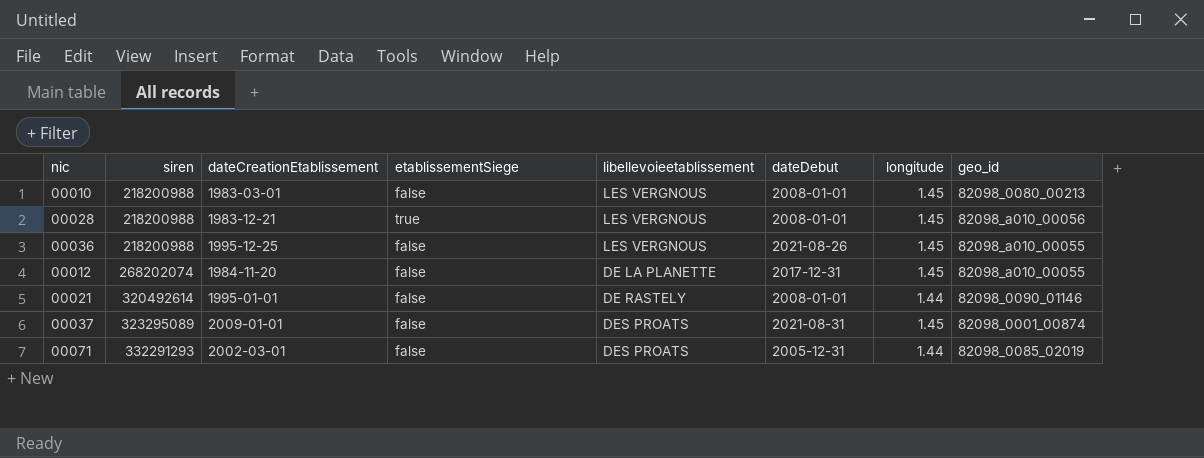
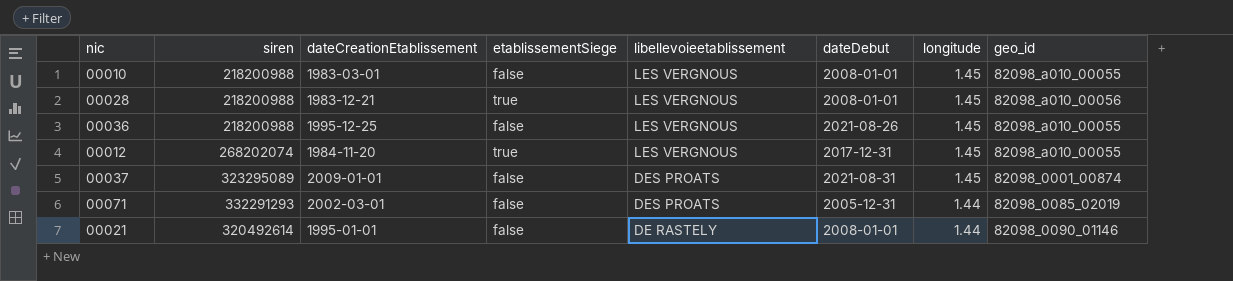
row order: siren ascending -> libellevoieetablissement descending
00010 | geo_id: 82098_0080_00213 -> 82098_a010_00055
00012 | etablissementSiege: false -> true
00012 | libellevoieetablissement: DE LA PLANETTE -> LES VERGNOUS

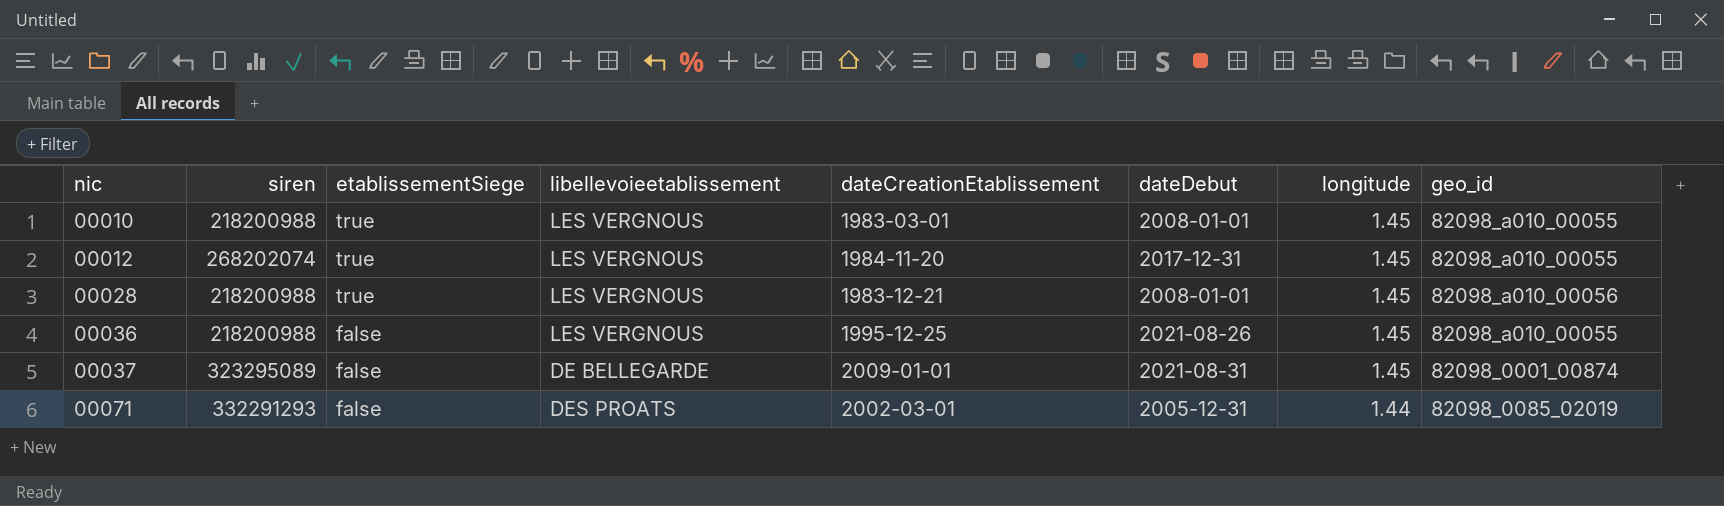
row order: libellevoieetablissement descending -> nic ascending
column dateCreationEtablissement | position: 3 -> 5
row 00021: 320492614 | 1995-01-01 | false | DE RASTELY | 2008-01-01 | 1.44 | 82098_0090_01146 -> none
00010 | etablissementSiege: false -> true
00037 | libellevoieetablissement: DES PROATS -> DE BELLEGARDE

